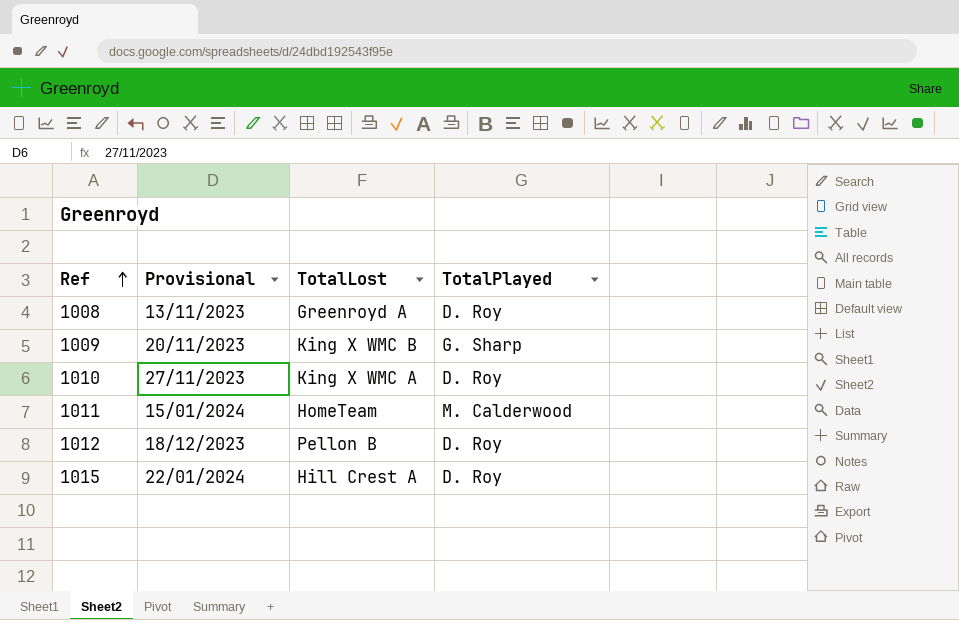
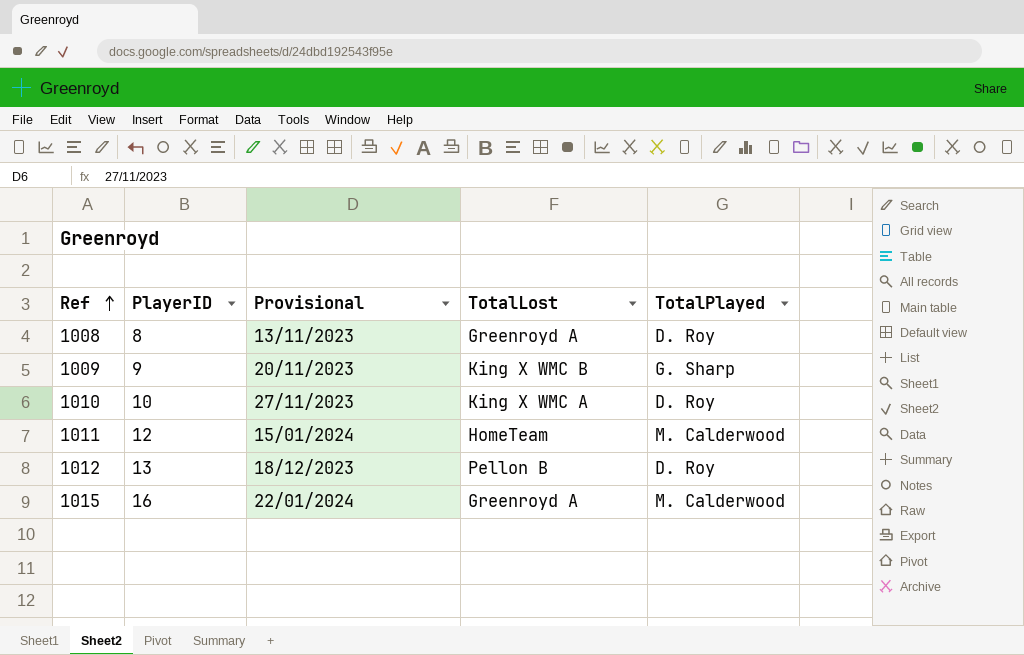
column PlayerID | position: none -> 2
1015 | TotalLost: Hill Crest A -> Greenroyd A
1015 | TotalPlayed: D. Roy -> M. Calderwood

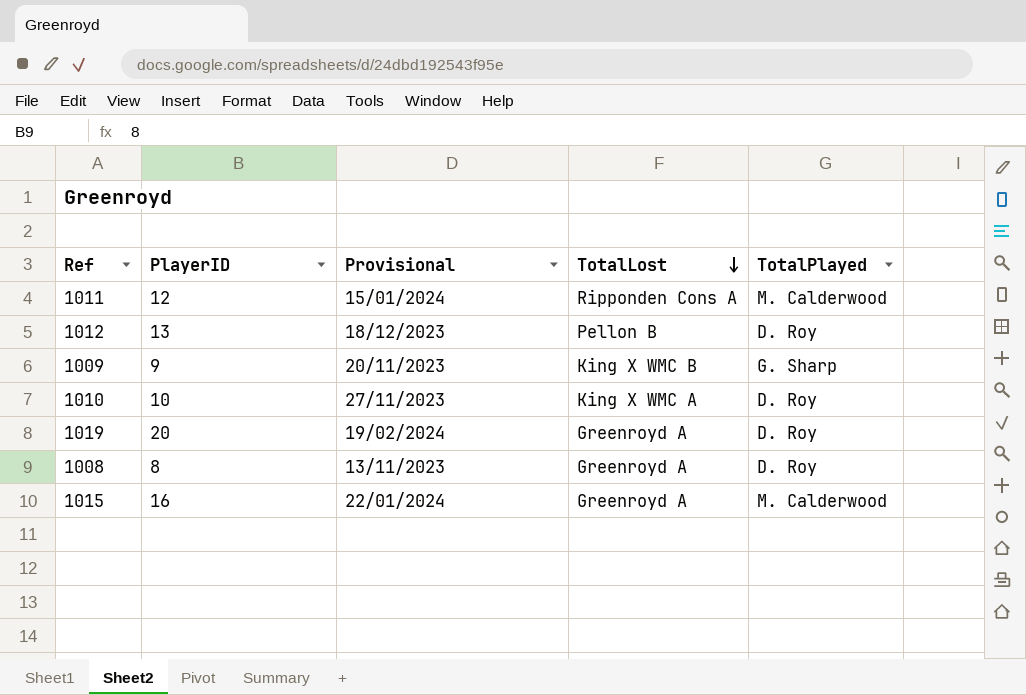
row order: Ref ascending -> TotalLost descending
1011 | TotalLost: HomeTeam -> Ripponden Cons A
row 1019: none -> 20 | 19/02/2024 | Greenroyd A | D. Roy

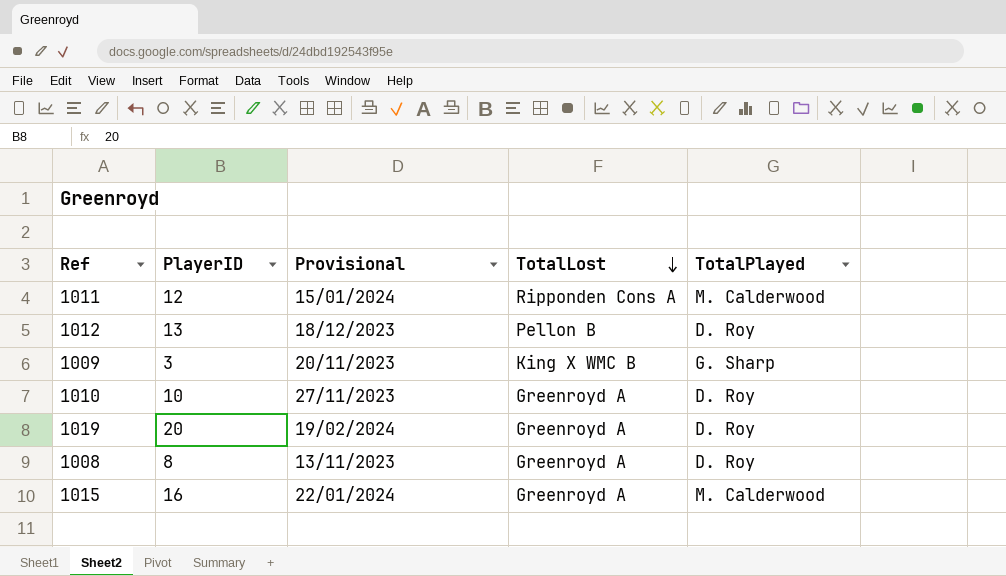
1009 | PlayerID: 9 -> 3
1010 | TotalLost: King X WMC A -> Greenroyd A

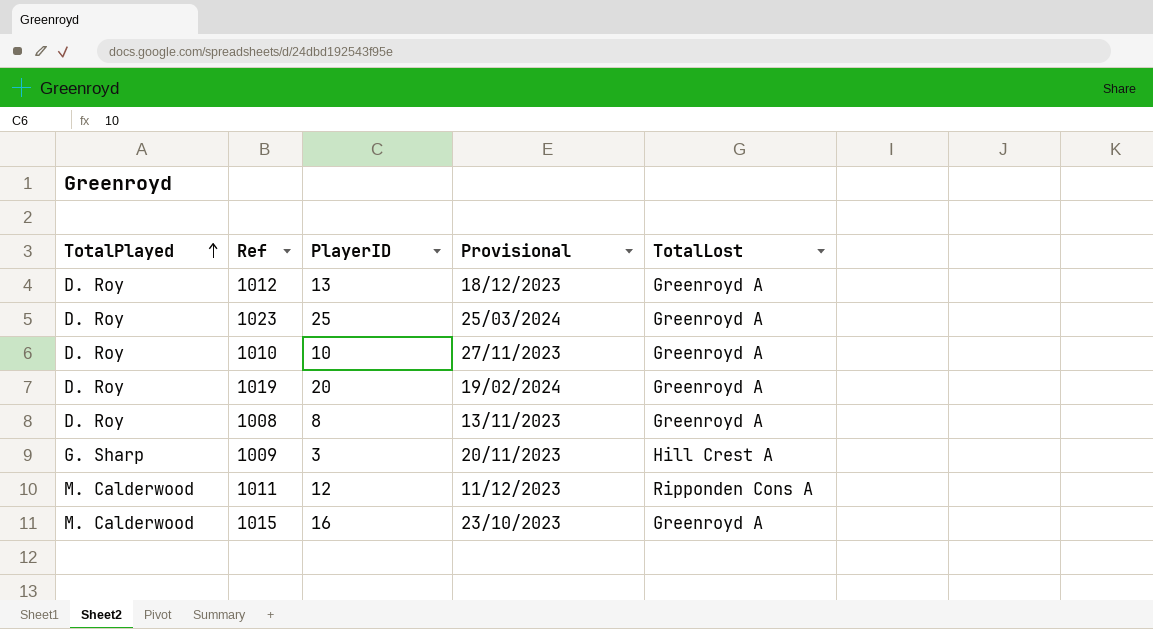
row order: TotalLost descending -> TotalPlayed ascending
column TotalPlayed | position: 5 -> 1
1012 | TotalLost: Pellon B -> Greenroyd A
row 1023: none -> D. Roy | 25 | 25/03/2024 | Greenroyd A
1009 | TotalLost: King X WMC B -> Hill Crest A
1011 | Provisional: 15/01/2024 -> 11/12/2023
1015 | Provisional: 22/01/2024 -> 23/10/2023

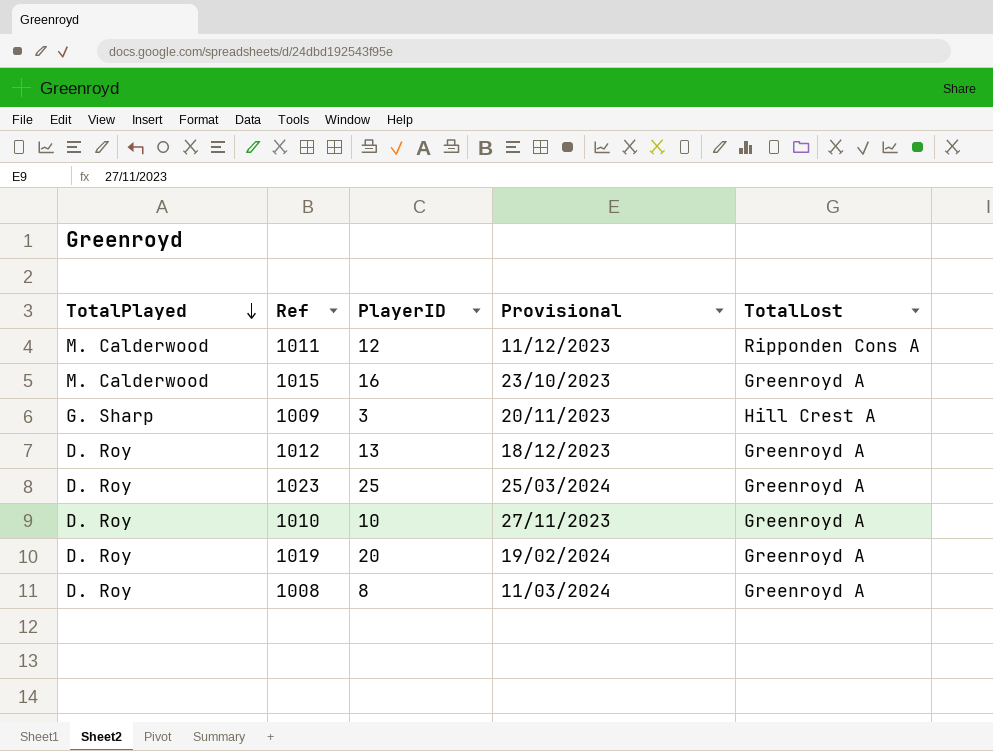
row order: TotalPlayed ascending -> TotalPlayed descending
1008 | Provisional: 13/11/2023 -> 11/03/2024

